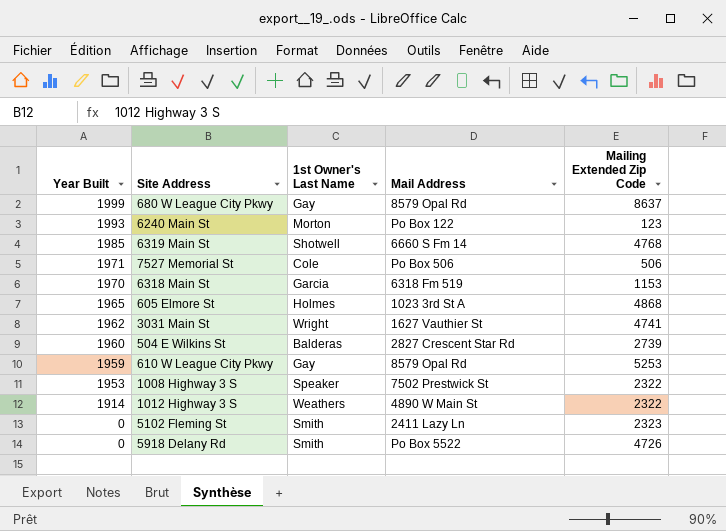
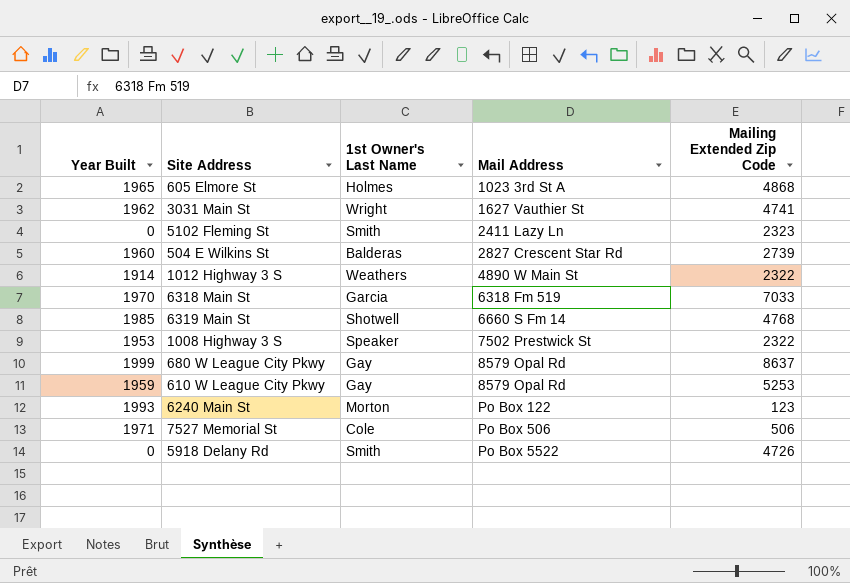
row order: Year Built descending -> Mail Address ascending
6318 Main St | Mailing Extended Zip Code: 1153 -> 7033

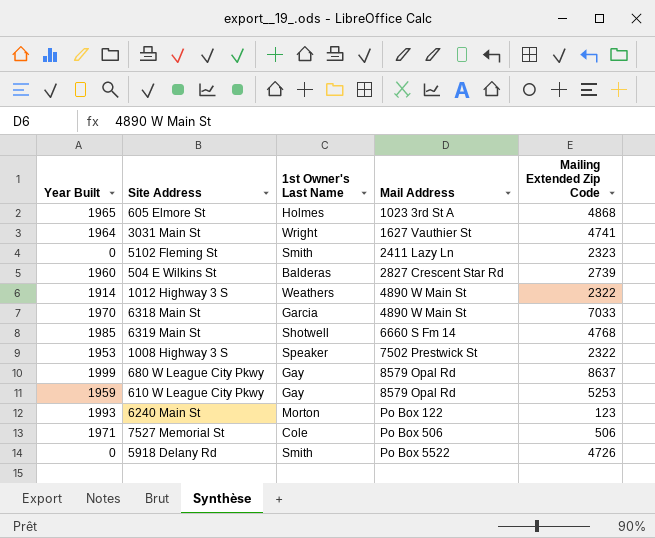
3031 Main St | Year Built: 1962 -> 1964
6318 Main St | Mail Address: 6318 Fm 519 -> 4890 W Main St

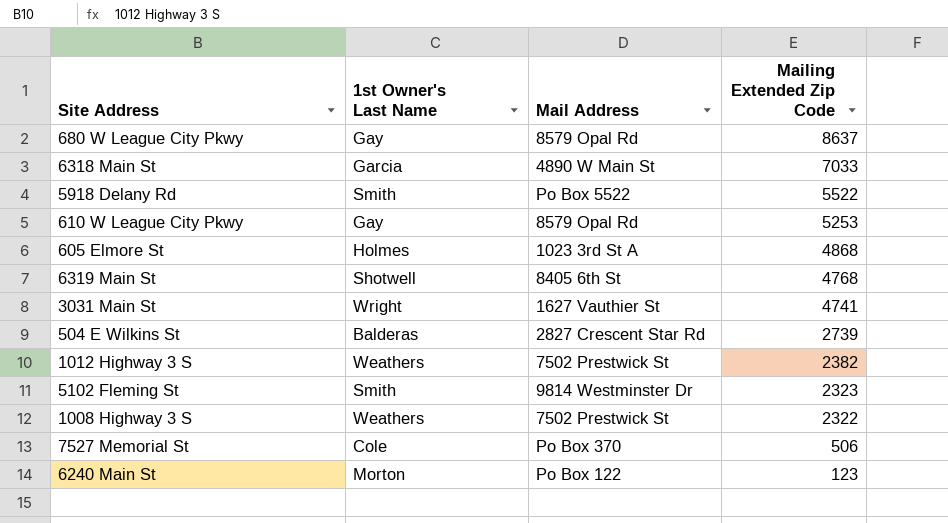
row order: Mail Address ascending -> Mailing Extended Zip Code descending
column Year Built | position: 1 -> none
5918 Delany Rd | Mailing Extended Zip Code: 4726 -> 5522
6319 Main St | Mail Address: 6660 S Fm 14 -> 8405 6th St
1012 Highway 3 S | Mail Address: 4890 W Main St -> 7502 Prestwick St
1012 Highway 3 S | Mailing Extended Zip Code: 2322 -> 2382
5102 Fleming St | Mail Address: 2411 Lazy Ln -> 9814 Westminster Dr
1008 Highway 3 S | 1st Owner's Last Name: Speaker -> Weathers
7527 Memorial St | Mail Address: Po Box 506 -> Po Box 370

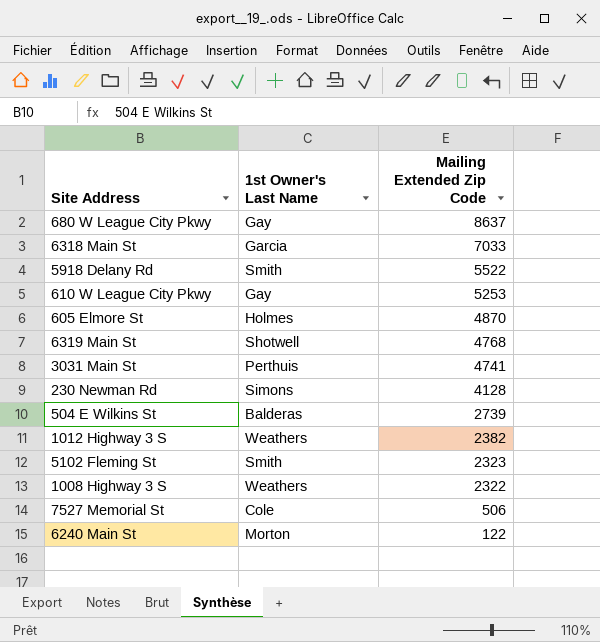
column Mail Address | position: 3 -> none
605 Elmore St | Mailing Extended Zip Code: 4868 -> 4870
3031 Main St | 1st Owner's Last Name: Wright -> Perthuis
row 230 Newman Rd: none -> Simons | 4128
6240 Main St | Mailing Extended Zip Code: 123 -> 122

